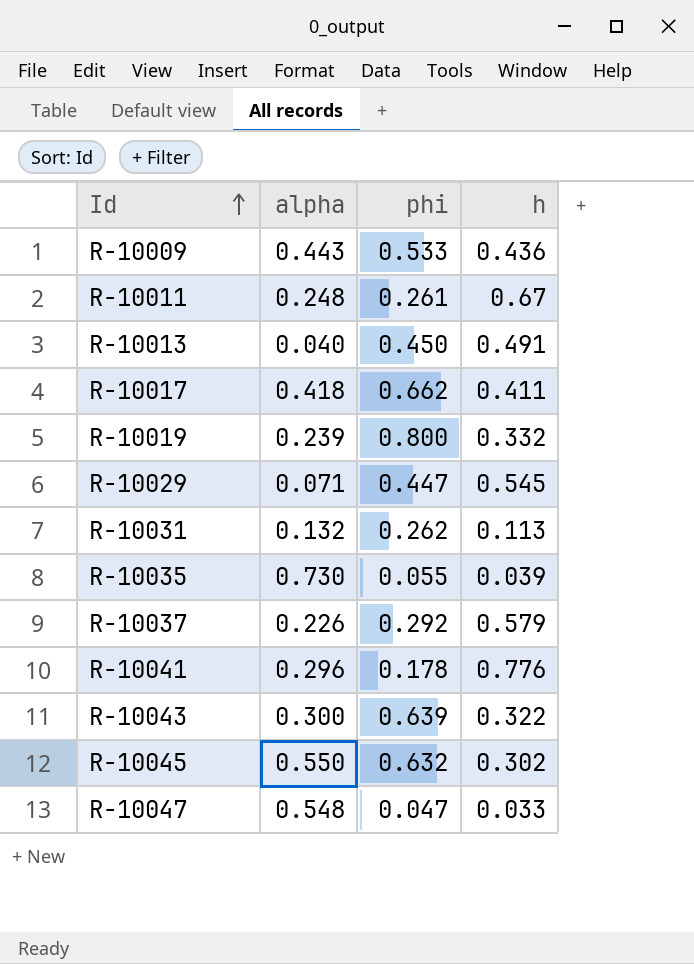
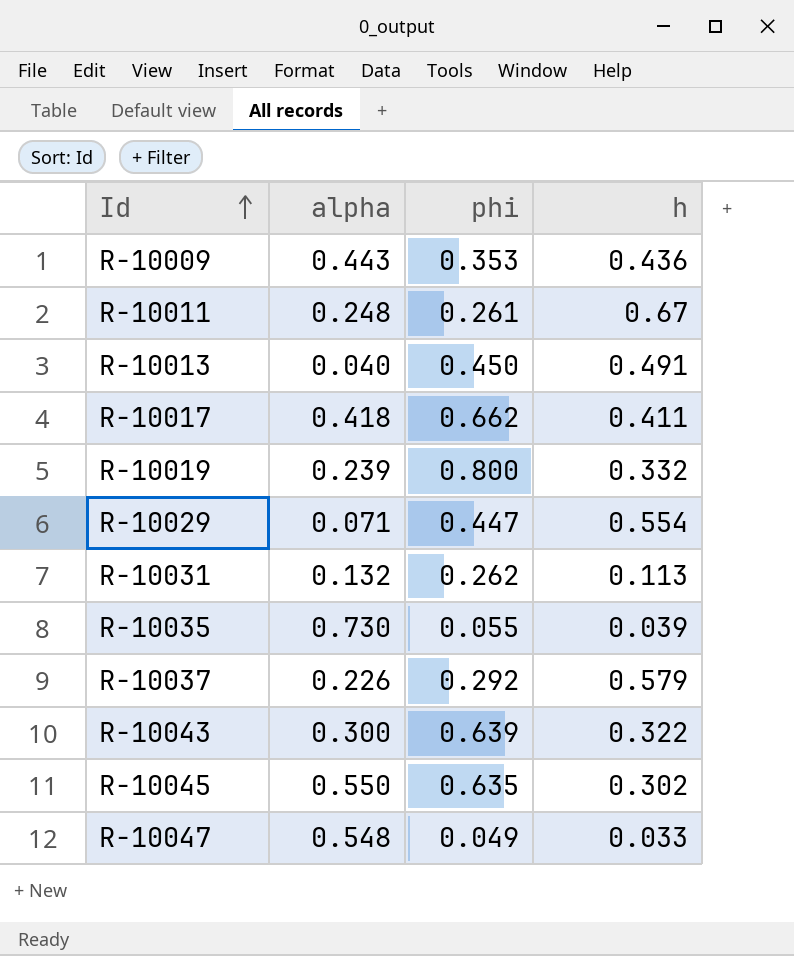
row R-10041: 0.296 | 0.178 | 0.776 -> none
R-10009 | phi: 0.533 -> 0.353
R-10029 | h: 0.545 -> 0.554
R-10045 | phi: 0.632 -> 0.635
R-10047 | phi: 0.047 -> 0.049

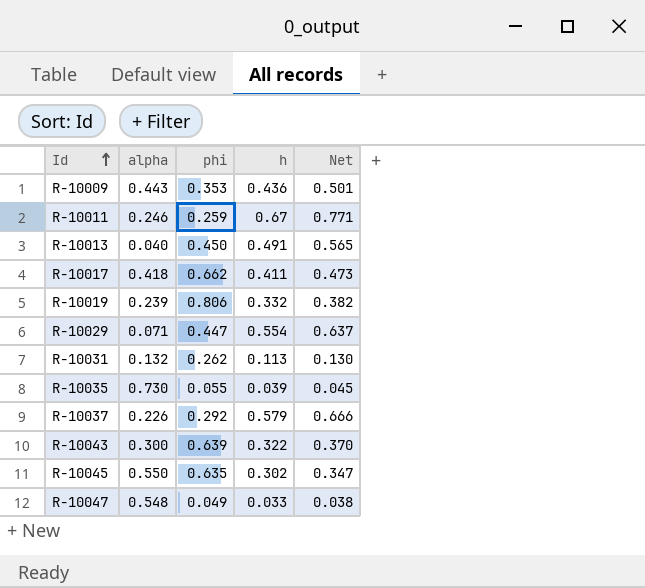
column Net | formula: none -> [h] * 1.15
R-10011 | alpha: 0.248 -> 0.246
R-10011 | phi: 0.261 -> 0.259
R-10019 | phi: 0.800 -> 0.806

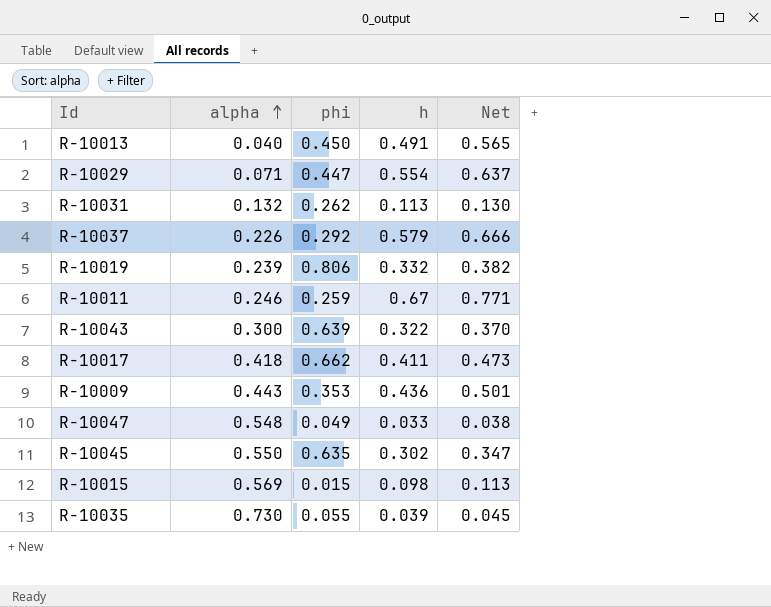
row order: Id ascending -> alpha ascending
row R-10015: none -> 0.569 | 0.015 | 0.098 | 0.113

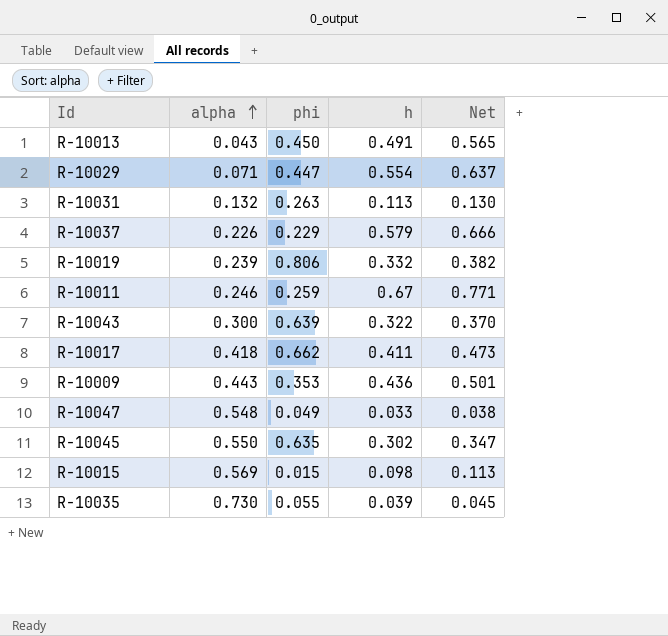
R-10013 | alpha: 0.040 -> 0.043
R-10031 | phi: 0.262 -> 0.263
R-10037 | phi: 0.292 -> 0.229

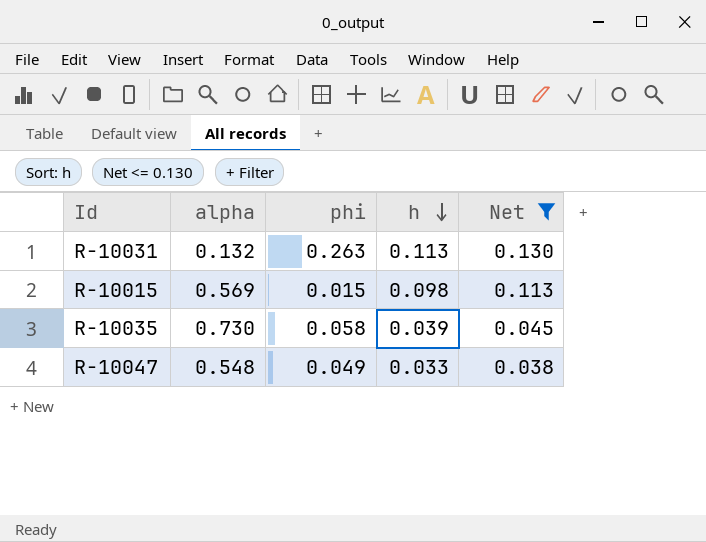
filter: none -> Net <= 0.130
row order: alpha ascending -> h descending
R-10035 | phi: 0.055 -> 0.058

